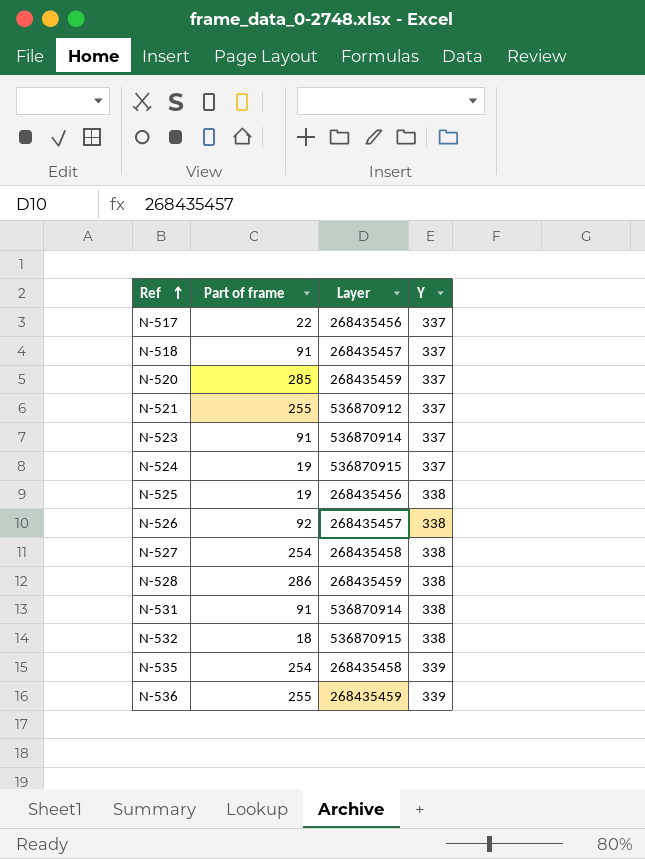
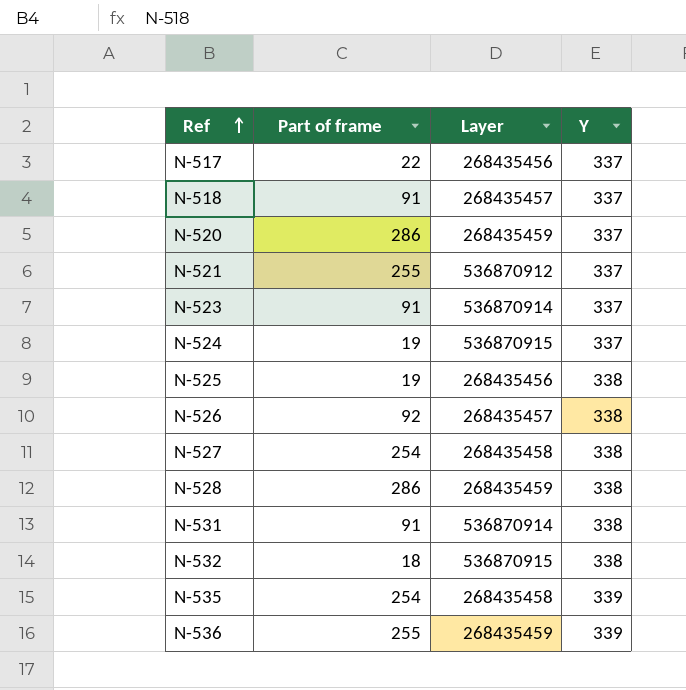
N-520 | Part of frame: 285 -> 286

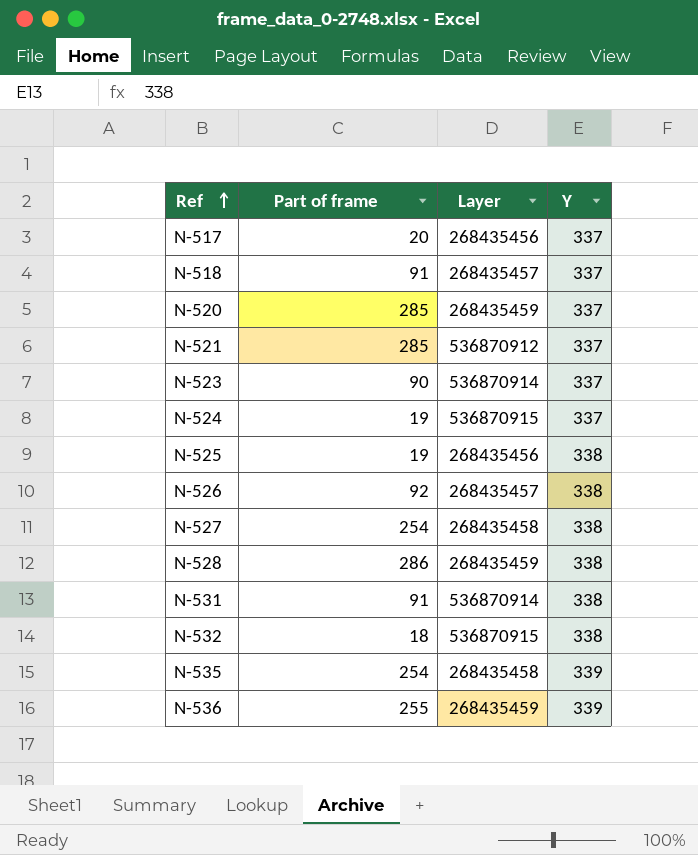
N-517 | Part of frame: 22 -> 20
N-520 | Part of frame: 286 -> 285
N-521 | Part of frame: 255 -> 285
N-523 | Part of frame: 91 -> 90

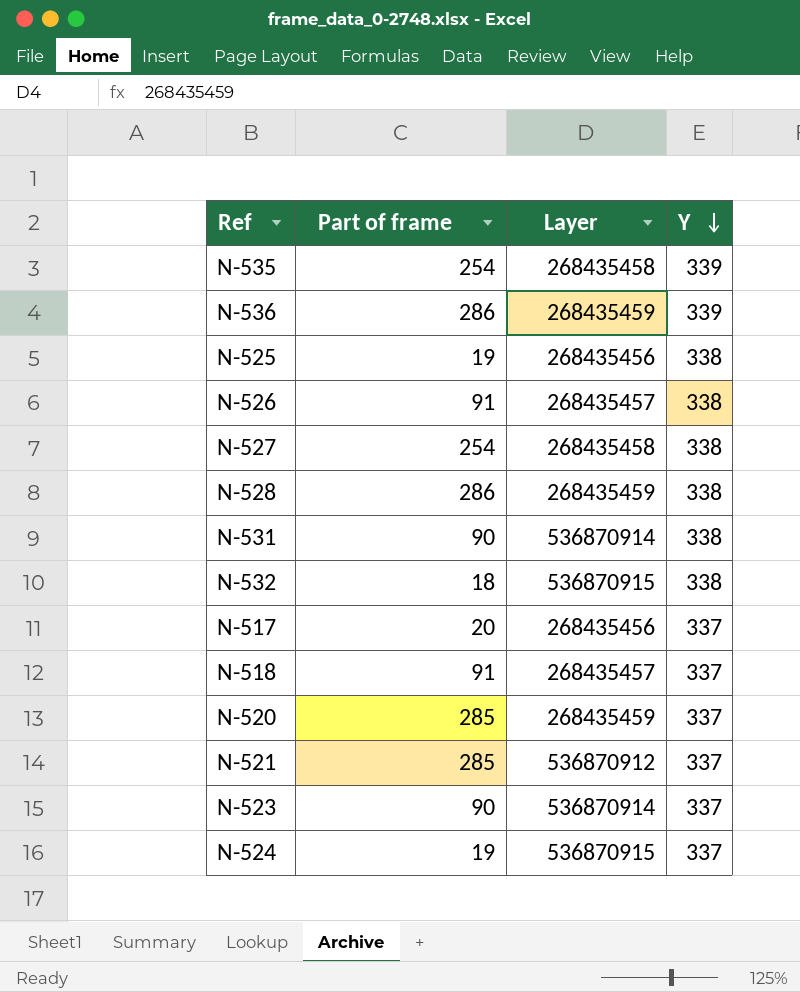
row order: Ref ascending -> Y descending
N-536 | Part of frame: 255 -> 286
N-526 | Part of frame: 92 -> 91
N-531 | Part of frame: 91 -> 90

